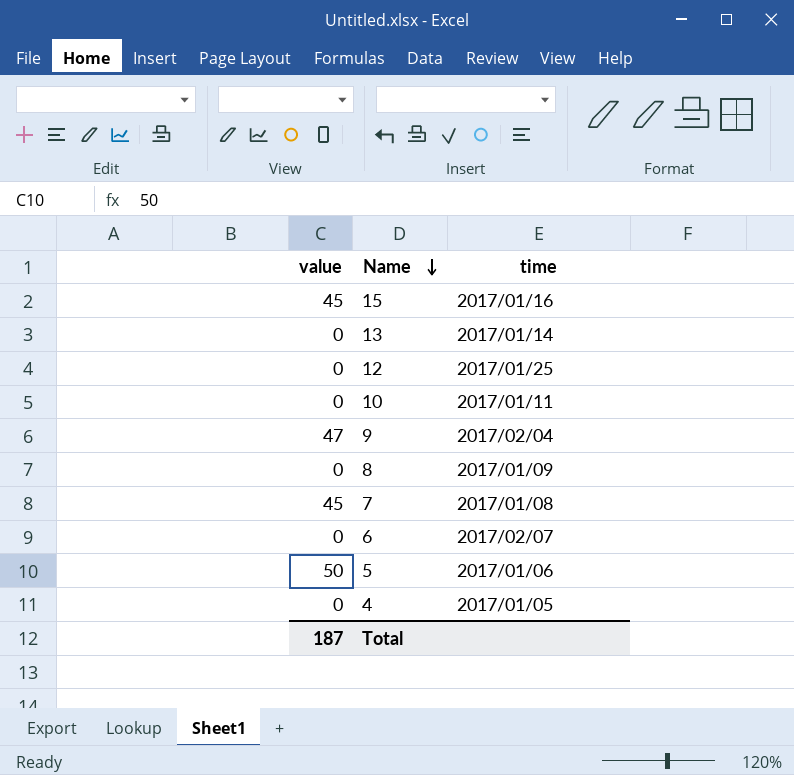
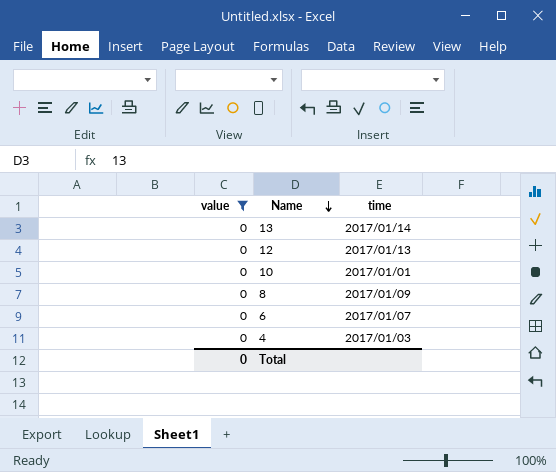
filter: none -> value = 0
12 | time: 2017/01/25 -> 2017/01/13
10 | time: 2017/01/11 -> 2017/01/01
6 | time: 2017/02/07 -> 2017/01/07
4 | time: 2017/01/05 -> 2017/01/03
Total | value: 187 -> 0

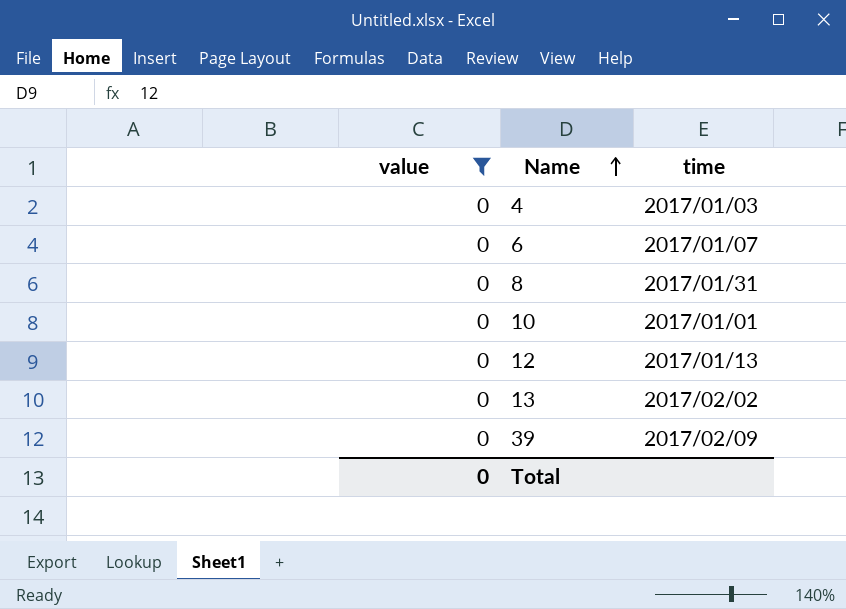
row order: Name descending -> Name ascending
8 | time: 2017/01/09 -> 2017/01/31
13 | time: 2017/01/14 -> 2017/02/02
row 39: none -> 0 | 2017/02/09

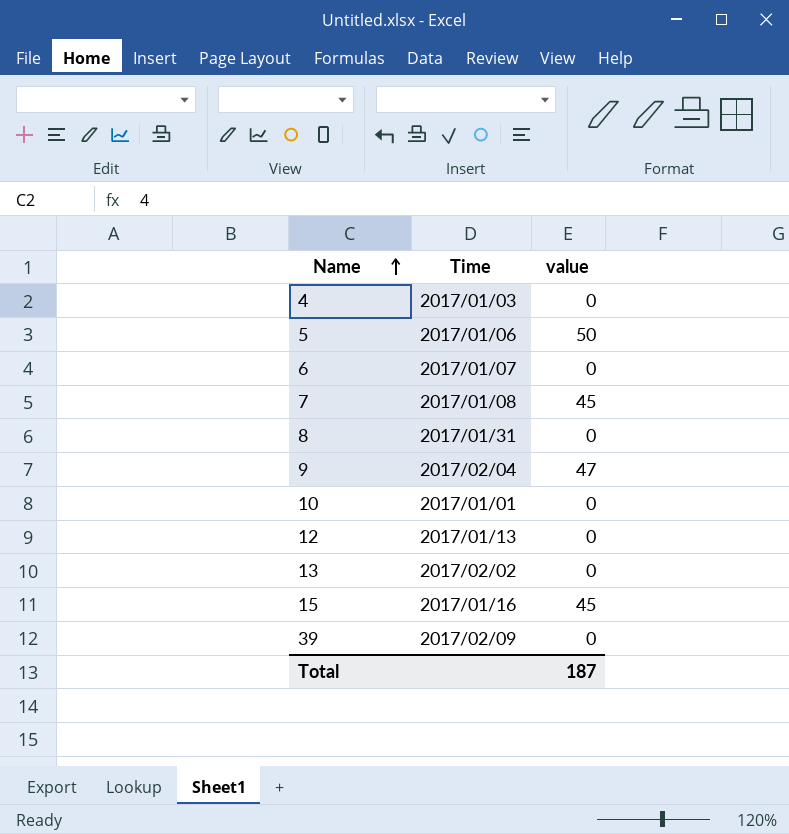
filter: value = 0 -> none
column name: time -> Time
column value | position: 1 -> 3
Total | value: 0 -> 187

